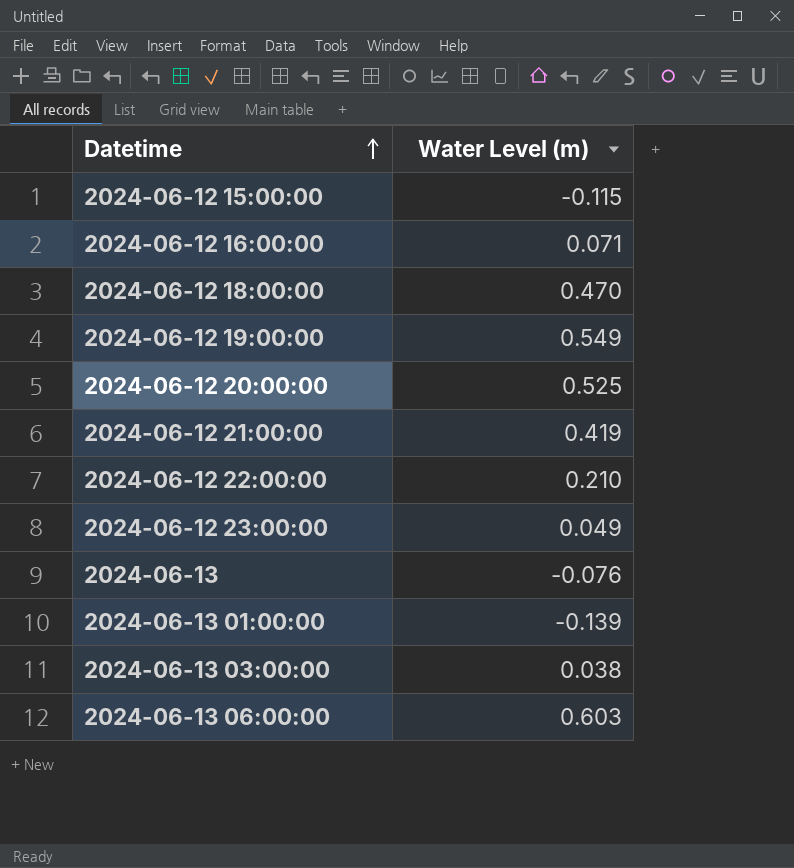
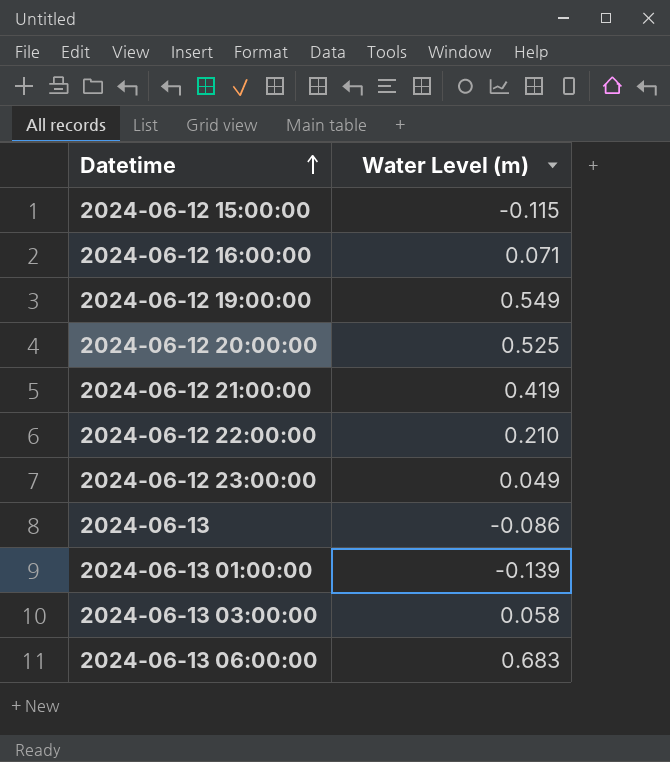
row 2024-06-12 18:00:00: 0.470 -> none
2024-06-13 | Water Level (m): -0.076 -> -0.086
2024-06-13 03:00:00 | Water Level (m): 0.038 -> 0.058
2024-06-13 06:00:00 | Water Level (m): 0.603 -> 0.683

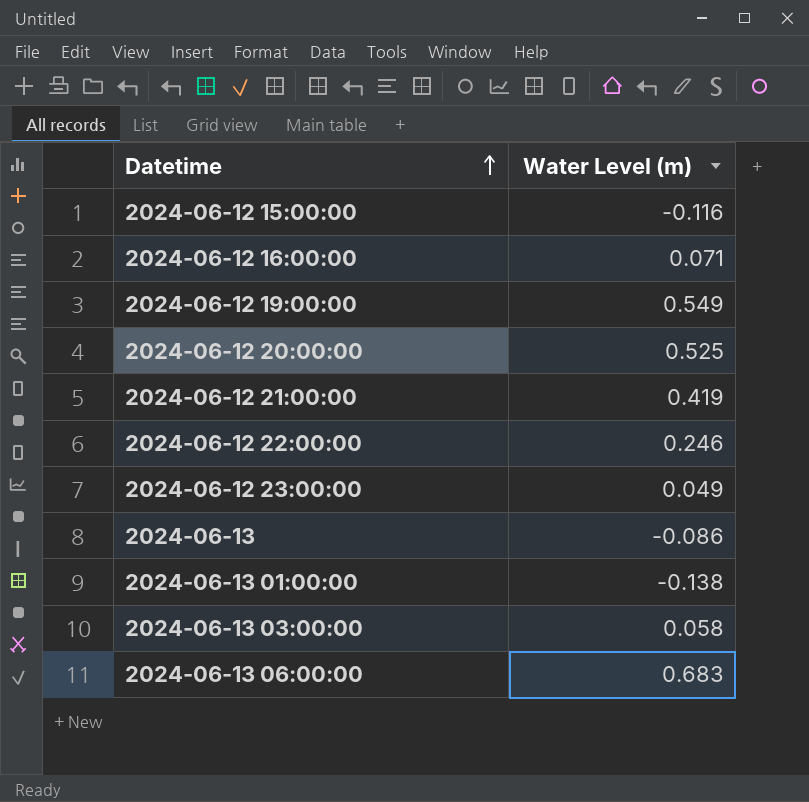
2024-06-12 15:00:00 | Water Level (m): -0.115 -> -0.116
2024-06-12 22:00:00 | Water Level (m): 0.210 -> 0.246
2024-06-13 01:00:00 | Water Level (m): -0.139 -> -0.138

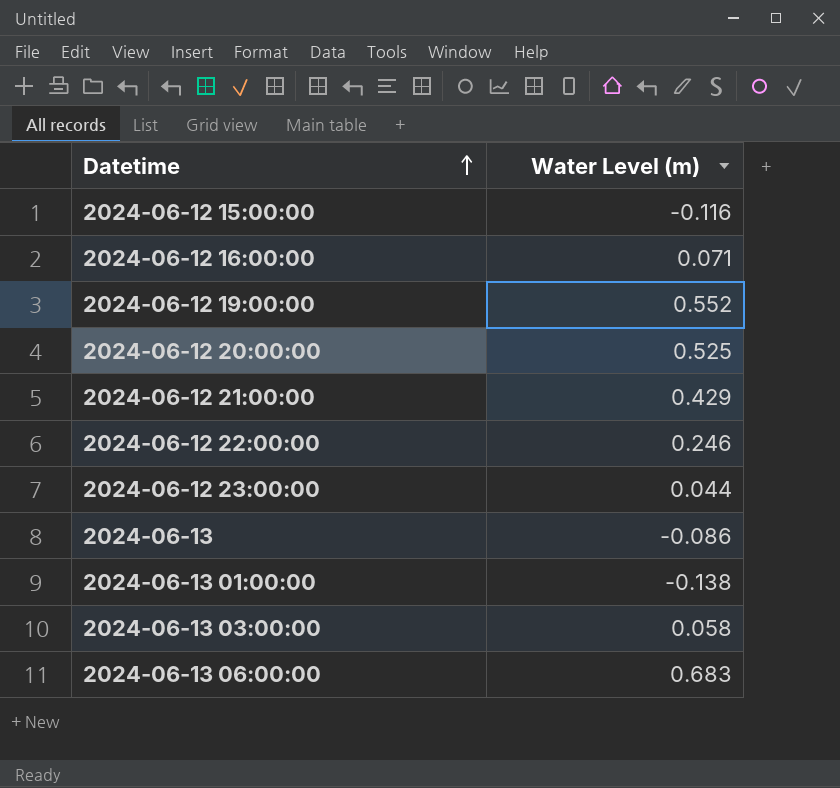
2024-06-12 19:00:00 | Water Level (m): 0.549 -> 0.552
2024-06-12 21:00:00 | Water Level (m): 0.419 -> 0.429
2024-06-12 23:00:00 | Water Level (m): 0.049 -> 0.044

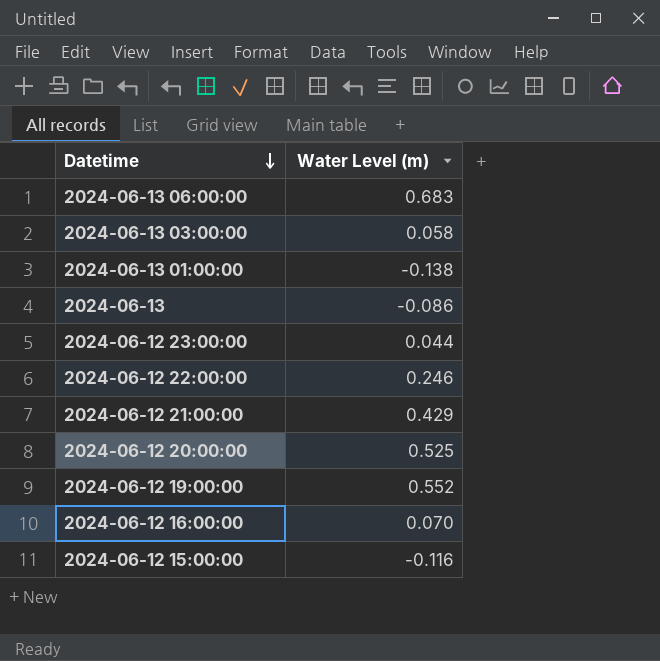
row order: Datetime ascending -> Datetime descending
2024-06-12 16:00:00 | Water Level (m): 0.071 -> 0.070

